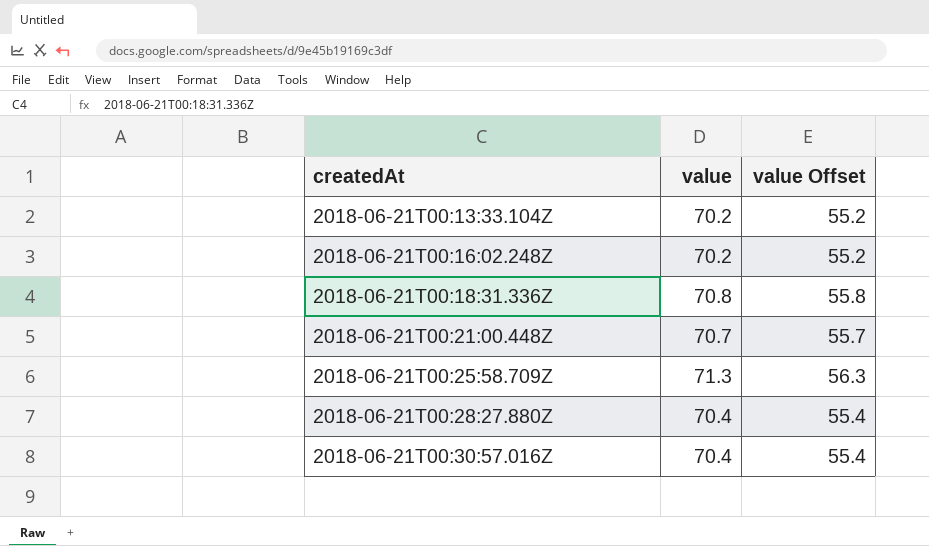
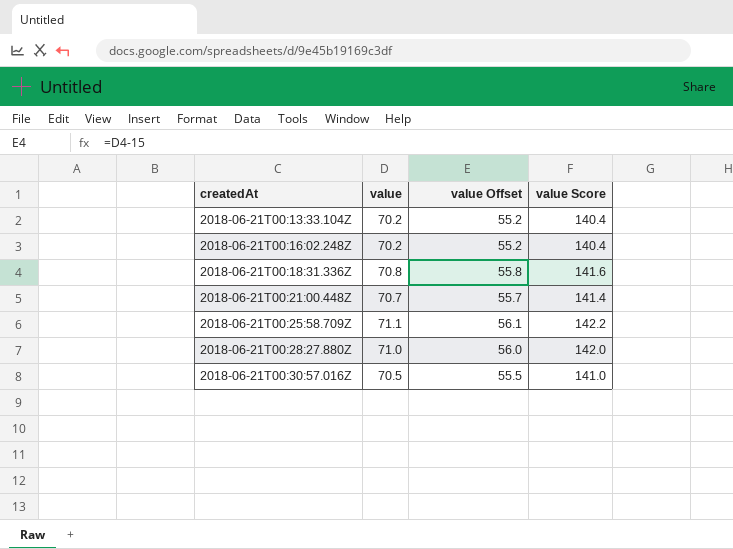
column value Score | formula: none -> [value] * 2
2018-06-21T00:25:58.709Z | value: 71.3 -> 71.1
2018-06-21T00:25:58.709Z | value Offset: 56.3 -> 56.1
2018-06-21T00:28:27.880Z | value: 70.4 -> 71.0
2018-06-21T00:28:27.880Z | value Offset: 55.4 -> 56.0
2018-06-21T00:30:57.016Z | value: 70.4 -> 70.5
2018-06-21T00:30:57.016Z | value Offset: 55.4 -> 55.5

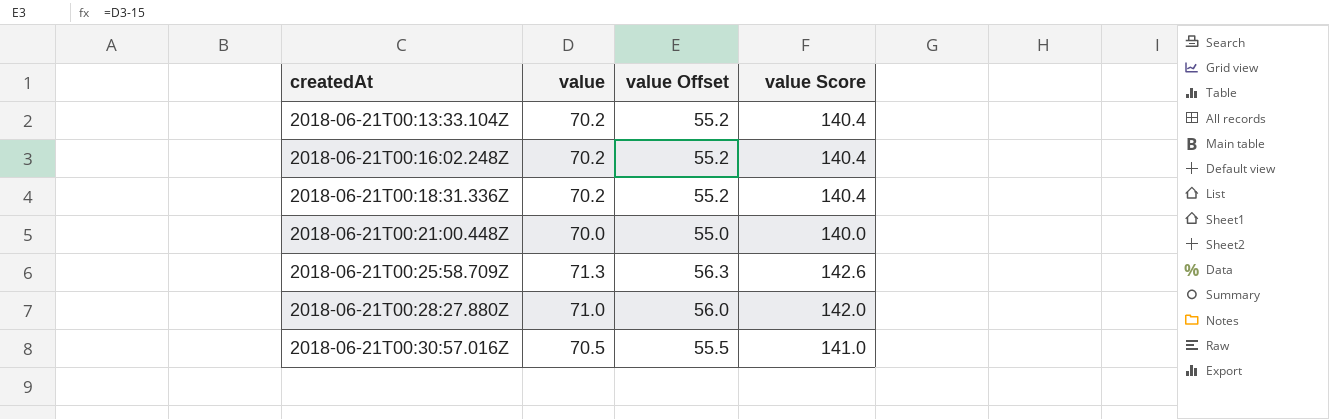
2018-06-21T00:18:31.336Z | value: 70.8 -> 70.2
2018-06-21T00:18:31.336Z | value Offset: 55.8 -> 55.2
2018-06-21T00:18:31.336Z | value Score: 141.6 -> 140.4
2018-06-21T00:21:00.448Z | value: 70.7 -> 70.0
2018-06-21T00:21:00.448Z | value Offset: 55.7 -> 55.0
2018-06-21T00:21:00.448Z | value Score: 141.4 -> 140.0
2018-06-21T00:25:58.709Z | value: 71.1 -> 71.3
2018-06-21T00:25:58.709Z | value Offset: 56.1 -> 56.3
2018-06-21T00:25:58.709Z | value Score: 142.2 -> 142.6

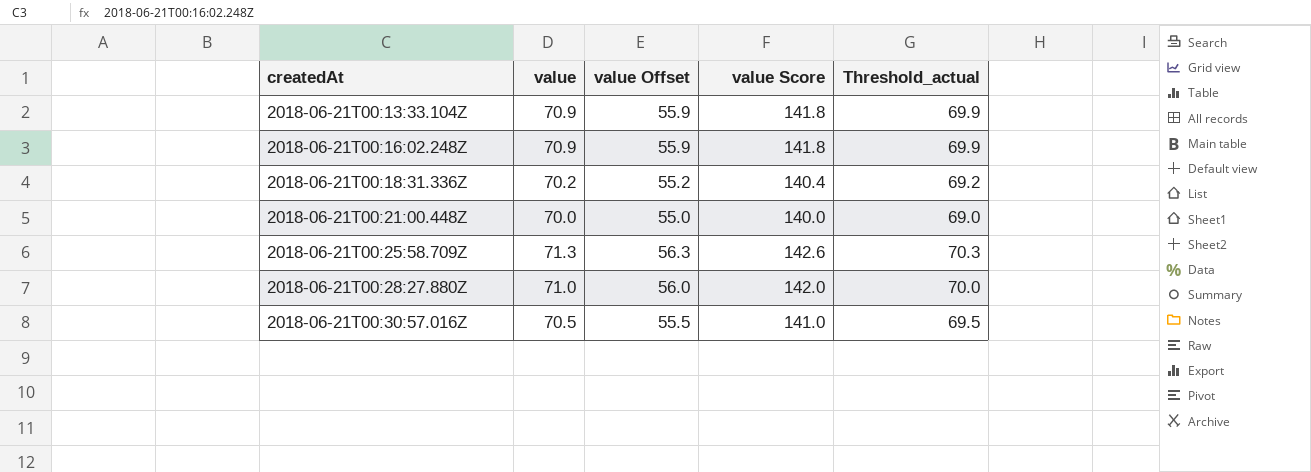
column Threshold_actual | formula: none -> [value] - 1
2018-06-21T00:13:33.104Z | value: 70.2 -> 70.9
2018-06-21T00:13:33.104Z | value Offset: 55.2 -> 55.9
2018-06-21T00:13:33.104Z | value Score: 140.4 -> 141.8
2018-06-21T00:16:02.248Z | value: 70.2 -> 70.9
2018-06-21T00:16:02.248Z | value Offset: 55.2 -> 55.9
2018-06-21T00:16:02.248Z | value Score: 140.4 -> 141.8

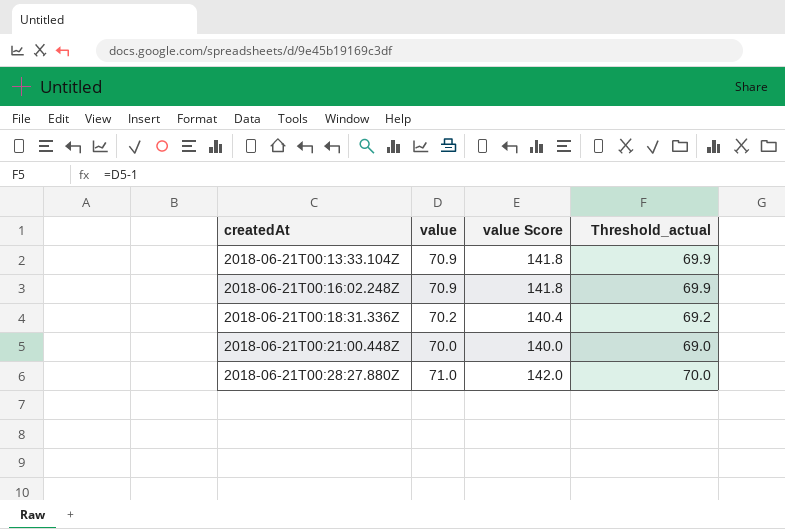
column value Offset | formula: [value] - 15 -> none
row 2018-06-21T00:25:58.709Z: 71.3 | 56.3 | 142.6 | 70.3 -> none
row 2018-06-21T00:30:57.016Z: 70.5 | 55.5 | 141.0 | 69.5 -> none

